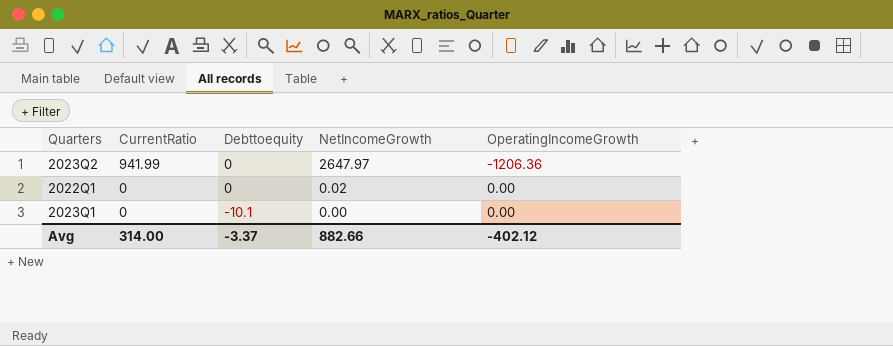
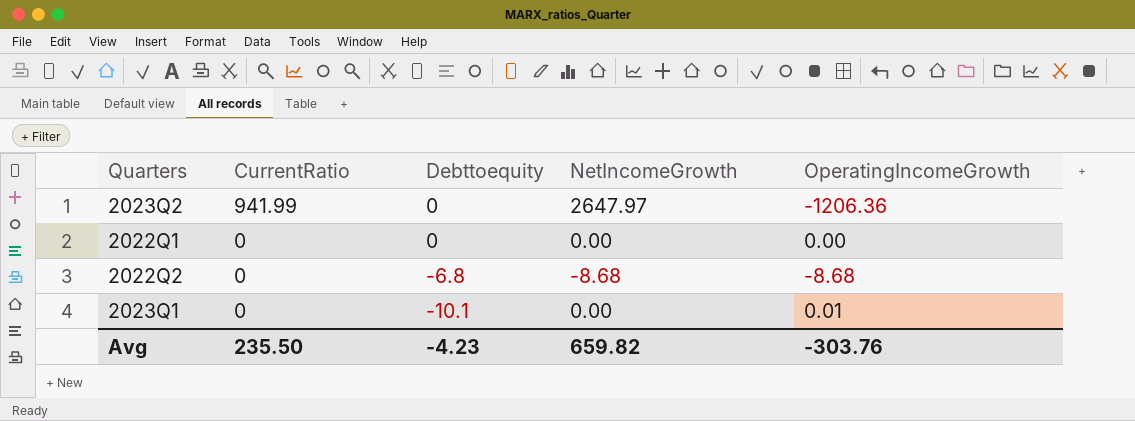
2022Q1 | NetIncomeGrowth: 0.02 -> 0.00
row 2022Q2: none -> 0 | -6.8 | -8.68 | -8.68
2023Q1 | OperatingIncomeGrowth: 0.00 -> 0.01
Avg | CurrentRatio: 314.00 -> 235.50
Avg | Debttoequity: -3.37 -> -4.23
Avg | NetIncomeGrowth: 882.66 -> 659.82
Avg | OperatingIncomeGrowth: -402.12 -> -303.76

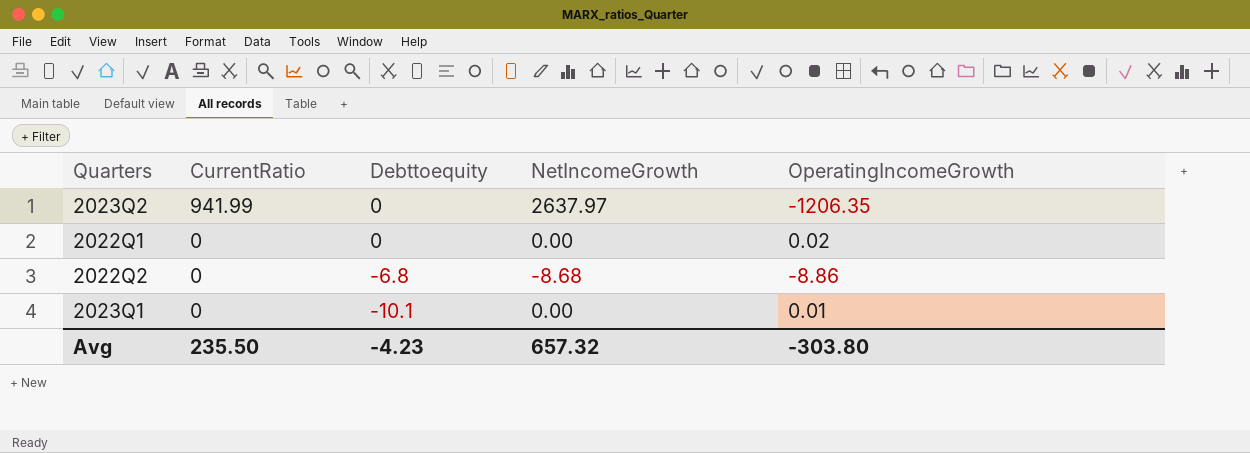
2023Q2 | NetIncomeGrowth: 2647.97 -> 2637.97
2023Q2 | OperatingIncomeGrowth: -1206.36 -> -1206.35
2022Q1 | OperatingIncomeGrowth: 0.00 -> 0.02
2022Q2 | OperatingIncomeGrowth: -8.68 -> -8.86
Avg | NetIncomeGrowth: 659.82 -> 657.32
Avg | OperatingIncomeGrowth: -303.76 -> -303.80

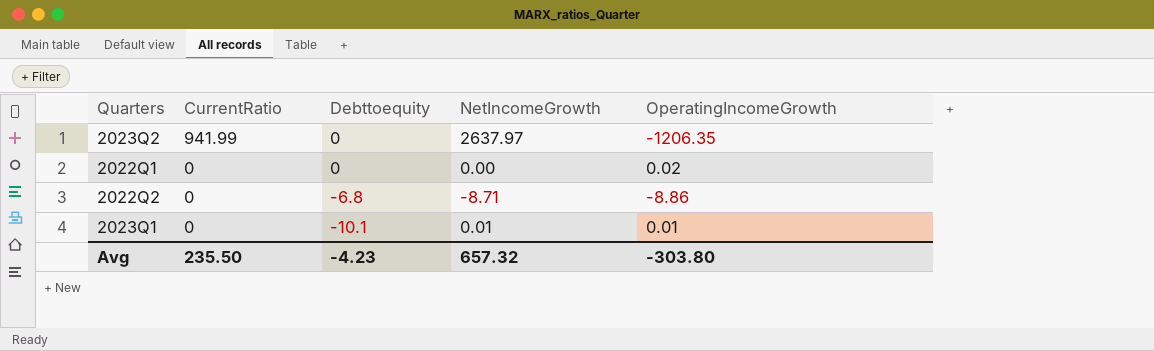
2022Q2 | NetIncomeGrowth: -8.68 -> -8.71
2023Q1 | NetIncomeGrowth: 0.00 -> 0.01

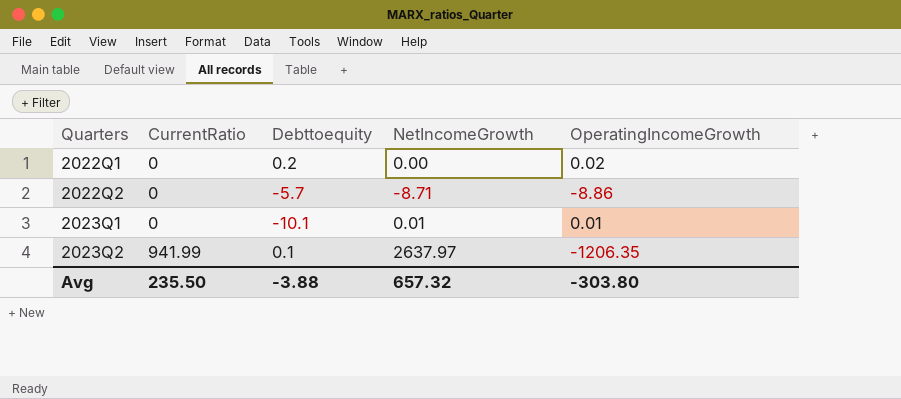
row order: CurrentRatio descending -> Quarters ascending
2022Q1 | Debttoequity: 0 -> 0.2
2022Q2 | Debttoequity: -6.8 -> -5.7
2023Q2 | Debttoequity: 0 -> 0.1
Avg | Debttoequity: -4.23 -> -3.88

